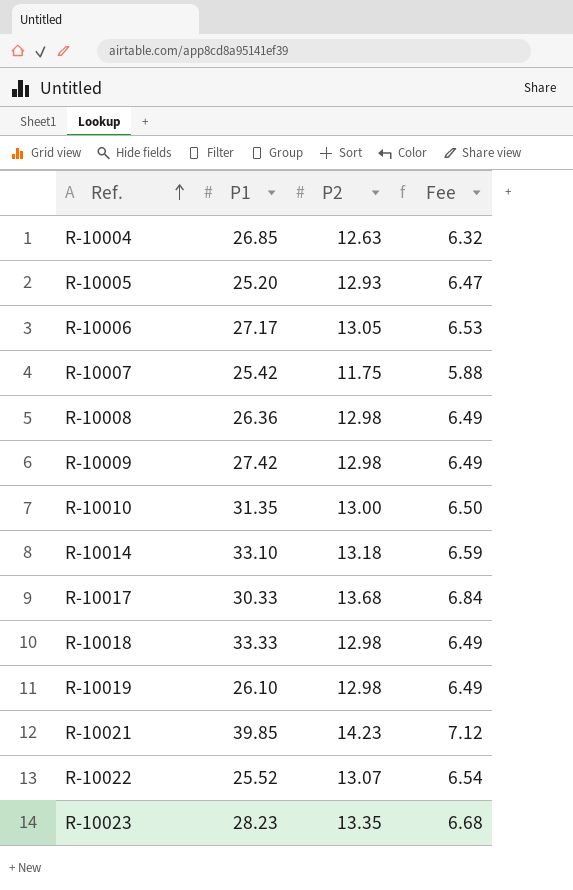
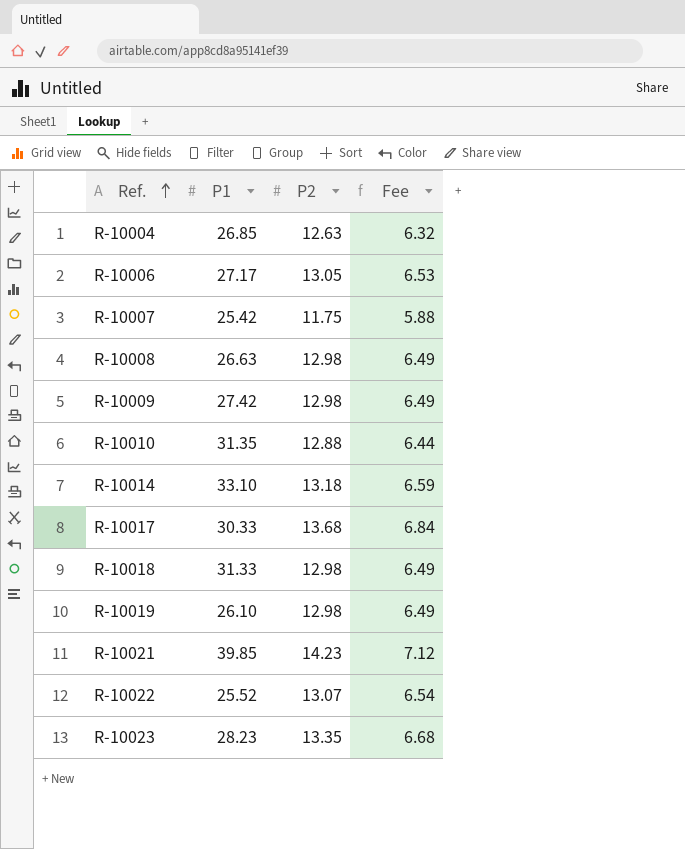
row R-10005: 25.20 | 12.93 | 6.47 -> none
R-10008 | P1: 26.36 -> 26.63
R-10010 | P2: 13.00 -> 12.88
R-10010 | Fee: 6.50 -> 6.44
R-10018 | P1: 33.33 -> 31.33

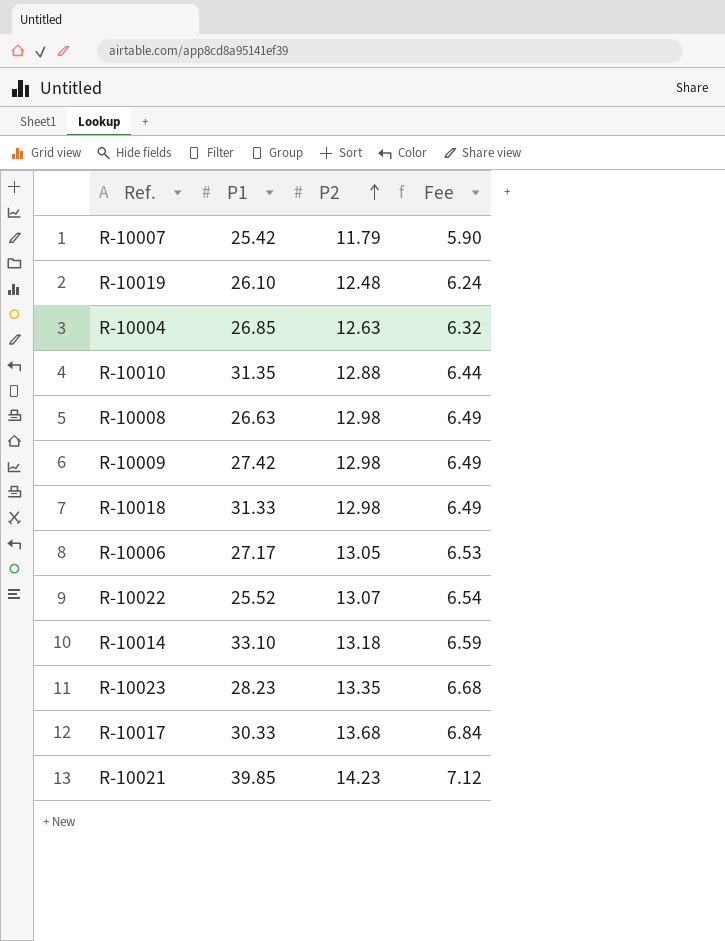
row order: Ref. ascending -> P2 ascending
R-10007 | P2: 11.75 -> 11.79
R-10007 | Fee: 5.88 -> 5.90
R-10019 | P2: 12.98 -> 12.48
R-10019 | Fee: 6.49 -> 6.24

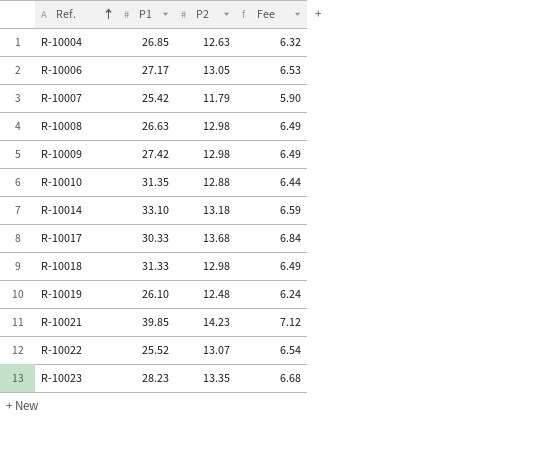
row order: P2 ascending -> Ref. ascending

